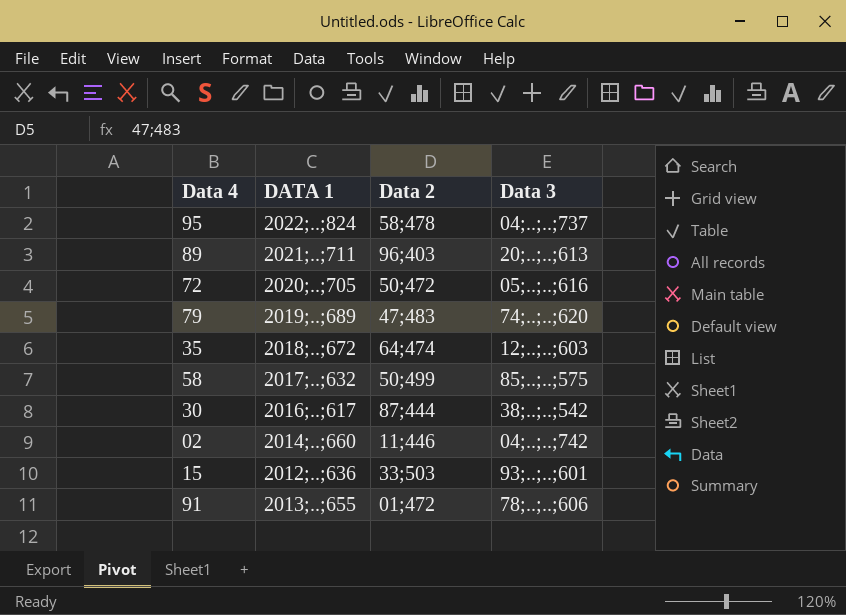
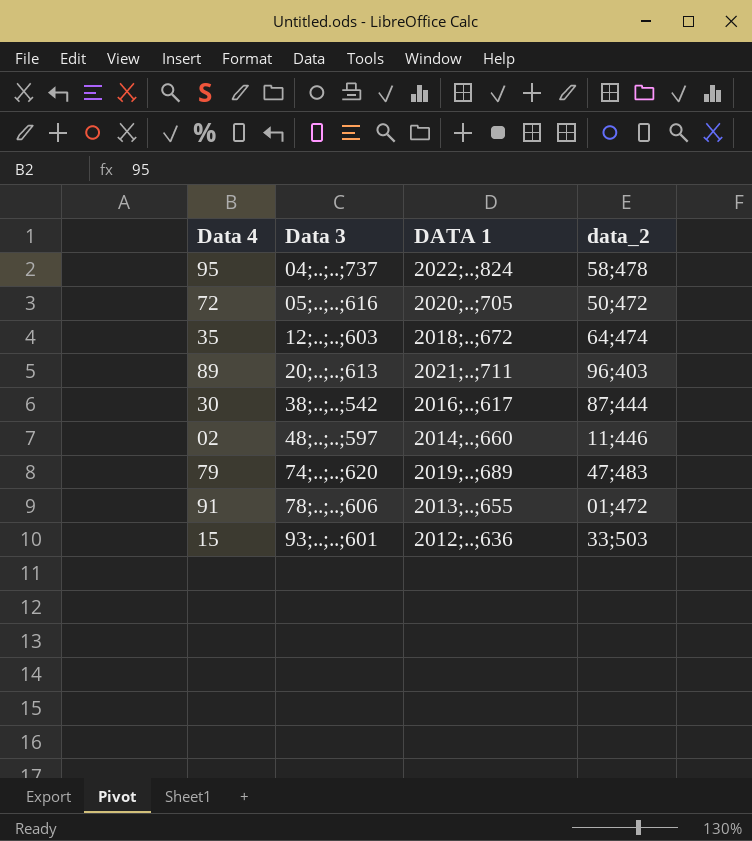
row order: none -> Data 3 ascending
column Data 3 | position: 4 -> 2
column name: Data 2 -> data_2
row 58: 2017;..;632 | 50;499 | 85;..;..;575 -> none
02 | Data 3: 04;..;..;742 -> 48;..;..;597

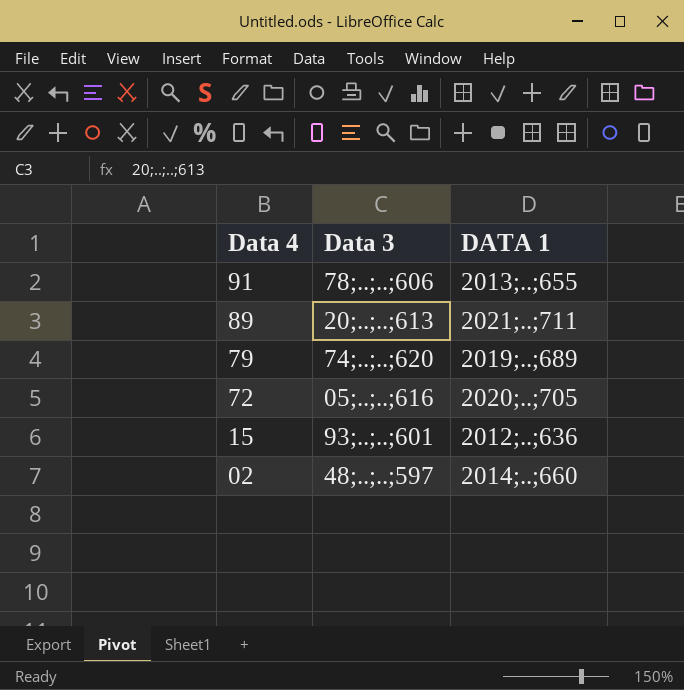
row order: Data 3 ascending -> Data 4 descending
column data_2 | position: 4 -> none
row 95: 04;..;..;737 | 2022;..;824 | 58;478 -> none
row 35: 12;..;..;603 | 2018;..;672 | 64;474 -> none
row 30: 38;..;..;542 | 2016;..;617 | 87;444 -> none

